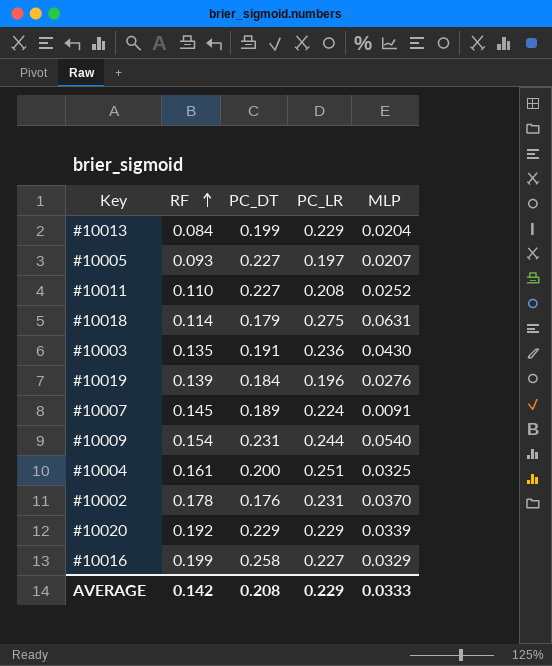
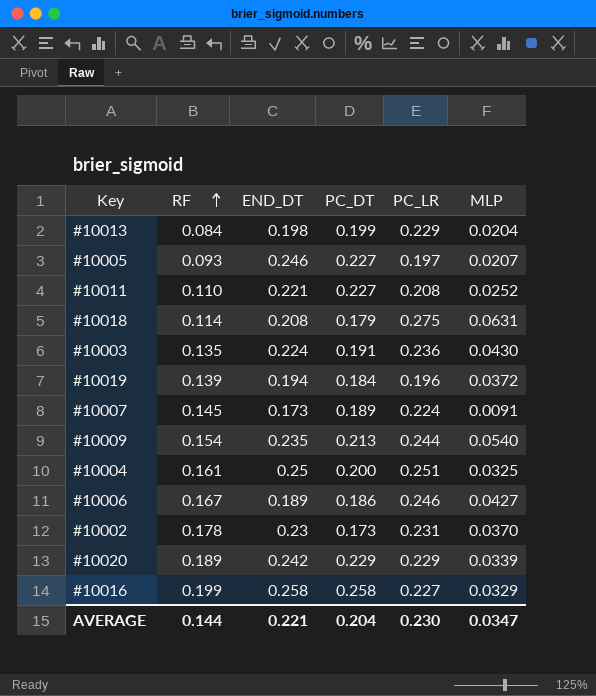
column END_DT | position: none -> 3
#10019 | MLP: 0.0276 -> 0.0372
#10009 | PC_DT: 0.231 -> 0.213
row #10006: none -> 0.167 | 0.189 | 0.186 | 0.246 | 0.0427
#10002 | PC_DT: 0.176 -> 0.173
#10020 | RF: 0.192 -> 0.189
AVERAGE | RF: 0.142 -> 0.144
AVERAGE | PC_DT: 0.208 -> 0.204
AVERAGE | PC_LR: 0.229 -> 0.230
AVERAGE | MLP: 0.0333 -> 0.0347

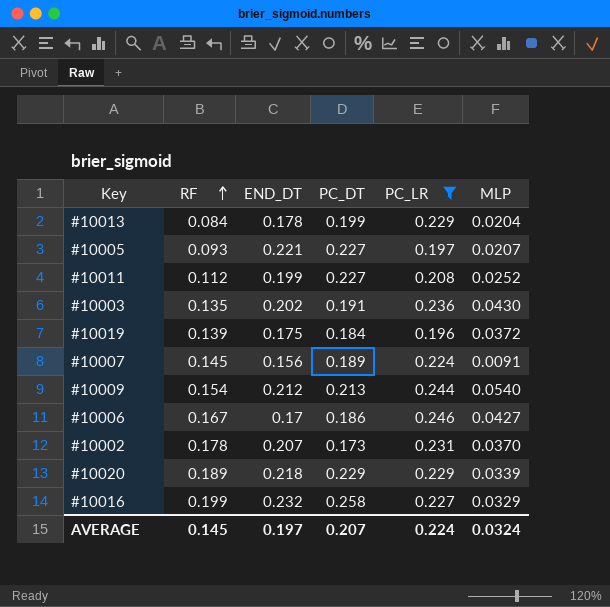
filter: none -> PC_LR <= 0.246
#10013 | END_DT: 0.198 -> 0.178
#10005 | END_DT: 0.246 -> 0.221
#10011 | RF: 0.110 -> 0.112
#10011 | END_DT: 0.221 -> 0.199
#10003 | END_DT: 0.224 -> 0.202
#10019 | END_DT: 0.194 -> 0.175
#10007 | END_DT: 0.173 -> 0.156
#10009 | END_DT: 0.235 -> 0.212
#10006 | END_DT: 0.189 -> 0.17
#10002 | END_DT: 0.23 -> 0.207
#10020 | END_DT: 0.242 -> 0.218
#10016 | END_DT: 0.258 -> 0.232
AVERAGE | RF: 0.144 -> 0.145
AVERAGE | END_DT: 0.221 -> 0.197
AVERAGE | PC_DT: 0.204 -> 0.207
AVERAGE | PC_LR: 0.230 -> 0.224
AVERAGE | MLP: 0.0347 -> 0.0324

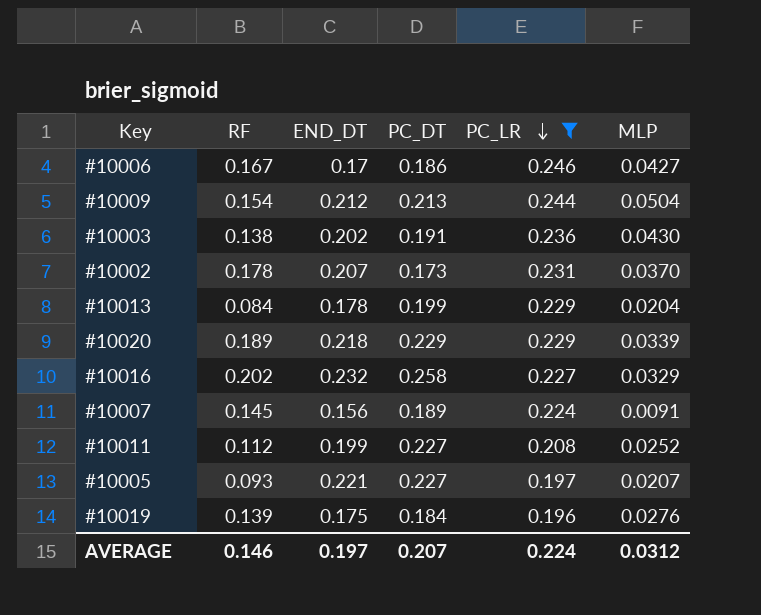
row order: RF ascending -> PC_LR descending
#10009 | MLP: 0.0540 -> 0.0504
#10003 | RF: 0.135 -> 0.138
#10016 | RF: 0.199 -> 0.202
#10019 | MLP: 0.0372 -> 0.0276
AVERAGE | RF: 0.145 -> 0.146
AVERAGE | MLP: 0.0324 -> 0.0312

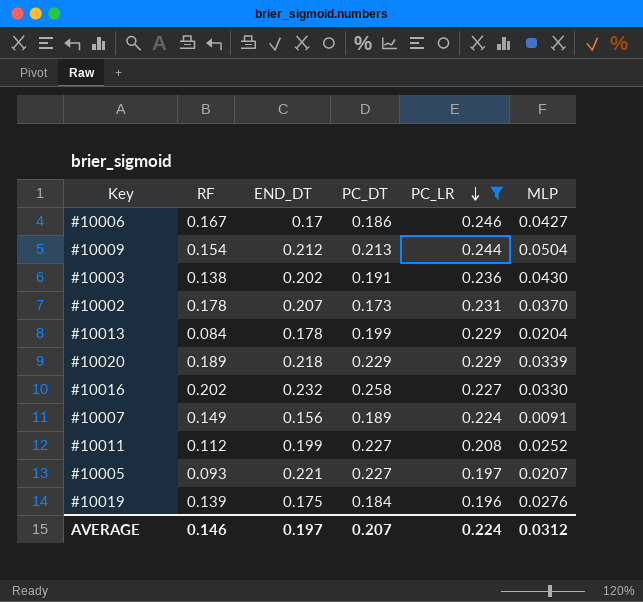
#10016 | MLP: 0.0329 -> 0.0330
#10007 | RF: 0.145 -> 0.149

